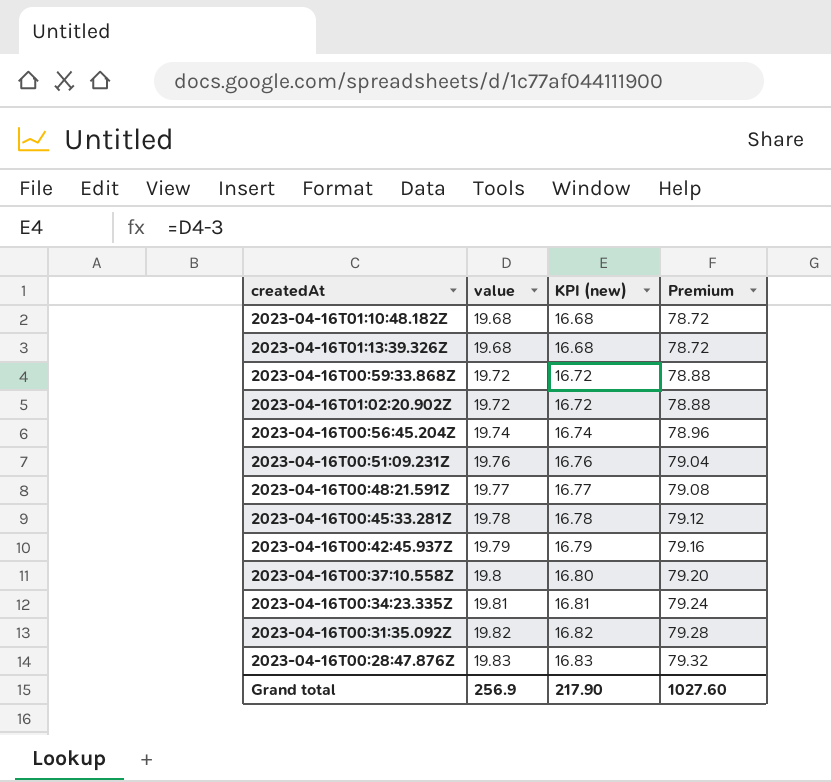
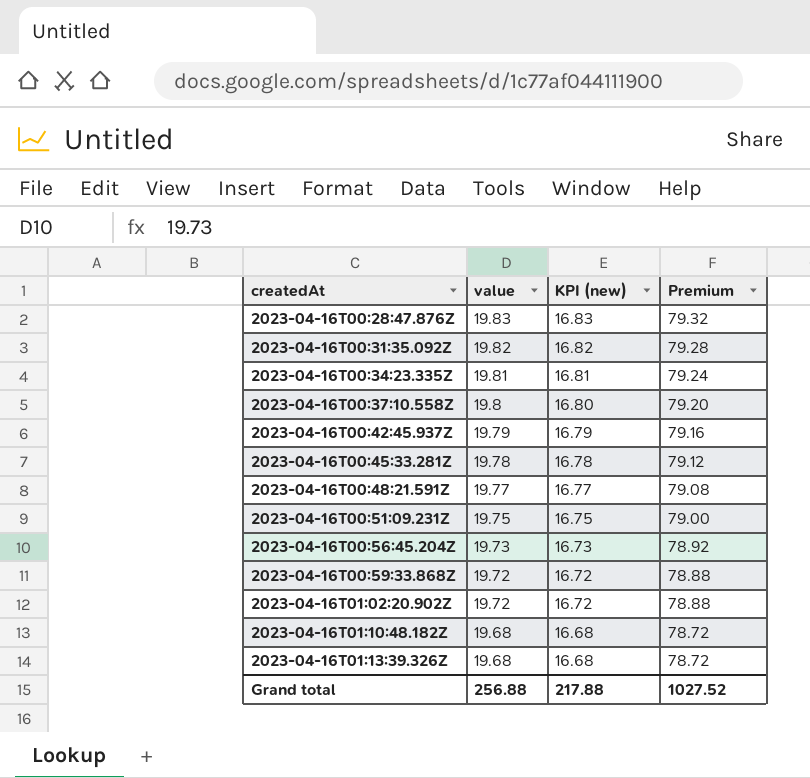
row order: value ascending -> createdAt ascending
2023-04-16T00:51:09.231Z | value: 19.76 -> 19.75
2023-04-16T00:51:09.231Z | KPI (new): 16.76 -> 16.75
2023-04-16T00:51:09.231Z | Premium: 79.04 -> 79.00
2023-04-16T00:56:45.204Z | value: 19.74 -> 19.73
2023-04-16T00:56:45.204Z | KPI (new): 16.74 -> 16.73
2023-04-16T00:56:45.204Z | Premium: 78.96 -> 78.92
Grand total | value: 256.9 -> 256.88
Grand total | KPI (new): 217.90 -> 217.88
Grand total | Premium: 1027.60 -> 1027.52

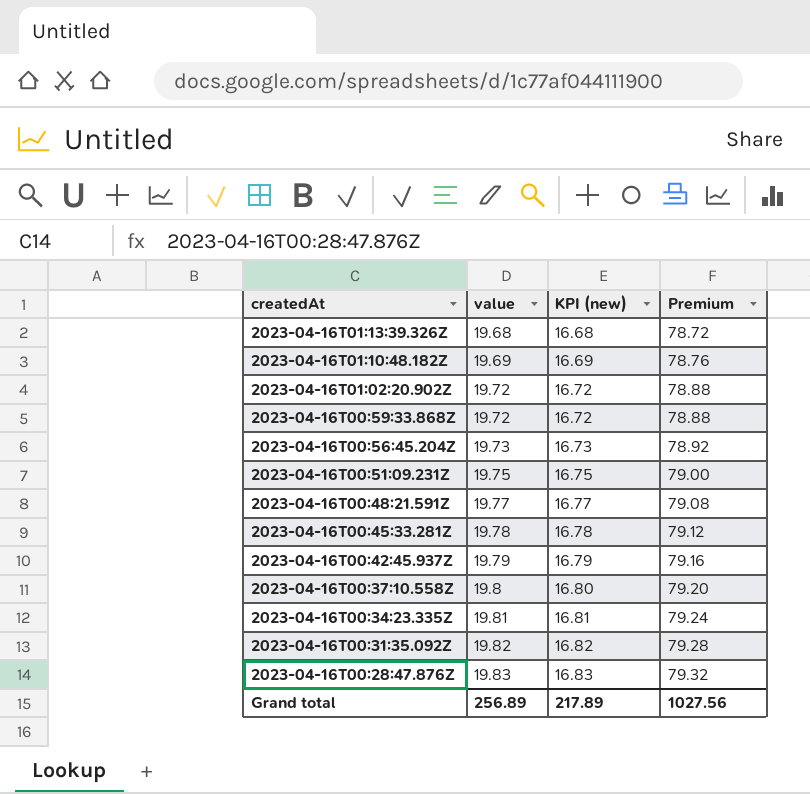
row order: createdAt ascending -> createdAt descending
2023-04-16T01:10:48.182Z | value: 19.68 -> 19.69
2023-04-16T01:10:48.182Z | KPI (new): 16.68 -> 16.69
2023-04-16T01:10:48.182Z | Premium: 78.72 -> 78.76
Grand total | value: 256.88 -> 256.89
Grand total | KPI (new): 217.88 -> 217.89
Grand total | Premium: 1027.52 -> 1027.56

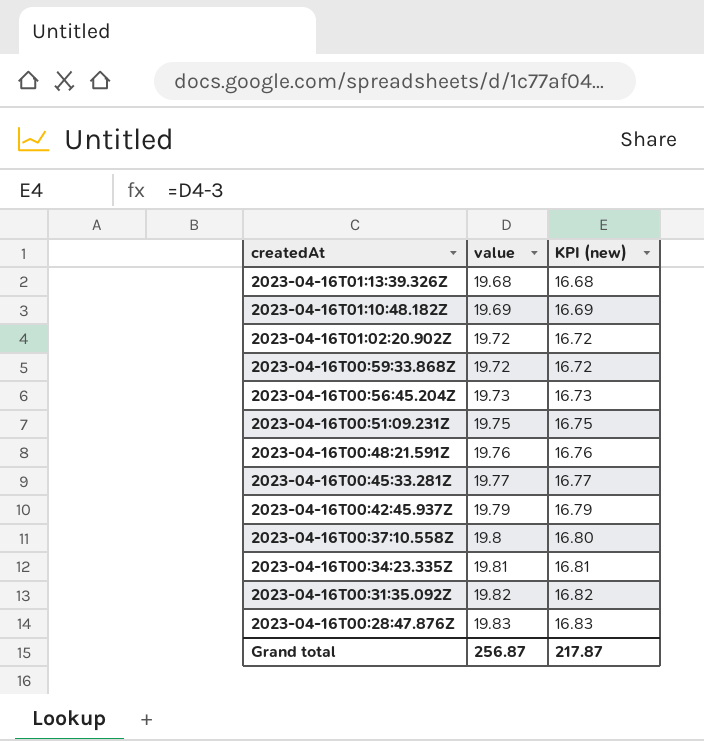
column Premium | formula: [value] * 4 -> none
2023-04-16T00:48:21.591Z | value: 19.77 -> 19.76
2023-04-16T00:48:21.591Z | KPI (new): 16.77 -> 16.76
2023-04-16T00:45:33.281Z | value: 19.78 -> 19.77
2023-04-16T00:45:33.281Z | KPI (new): 16.78 -> 16.77
Grand total | value: 256.89 -> 256.87
Grand total | KPI (new): 217.89 -> 217.87

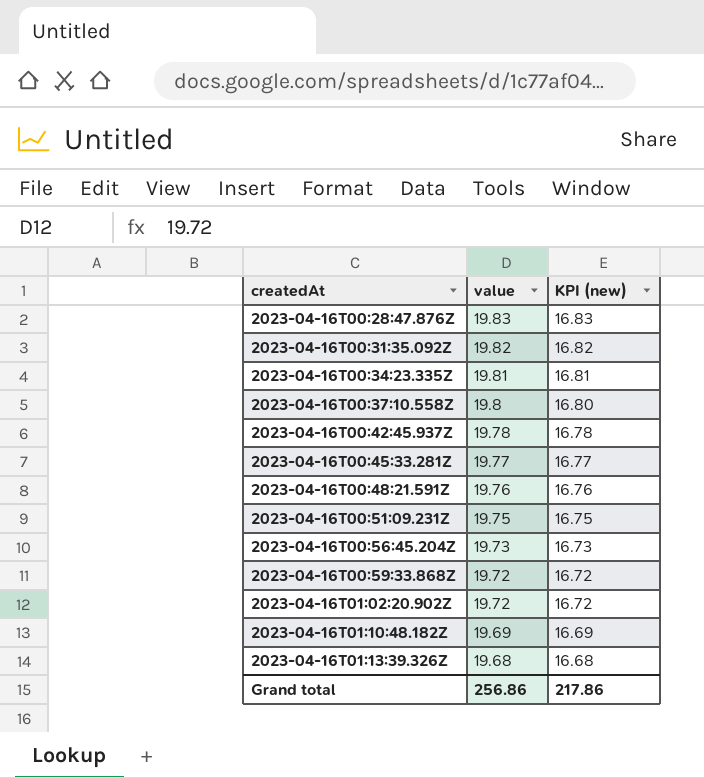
row order: createdAt descending -> createdAt ascending
2023-04-16T00:42:45.937Z | value: 19.79 -> 19.78
2023-04-16T00:42:45.937Z | KPI (new): 16.79 -> 16.78
Grand total | value: 256.87 -> 256.86
Grand total | KPI (new): 217.87 -> 217.86

